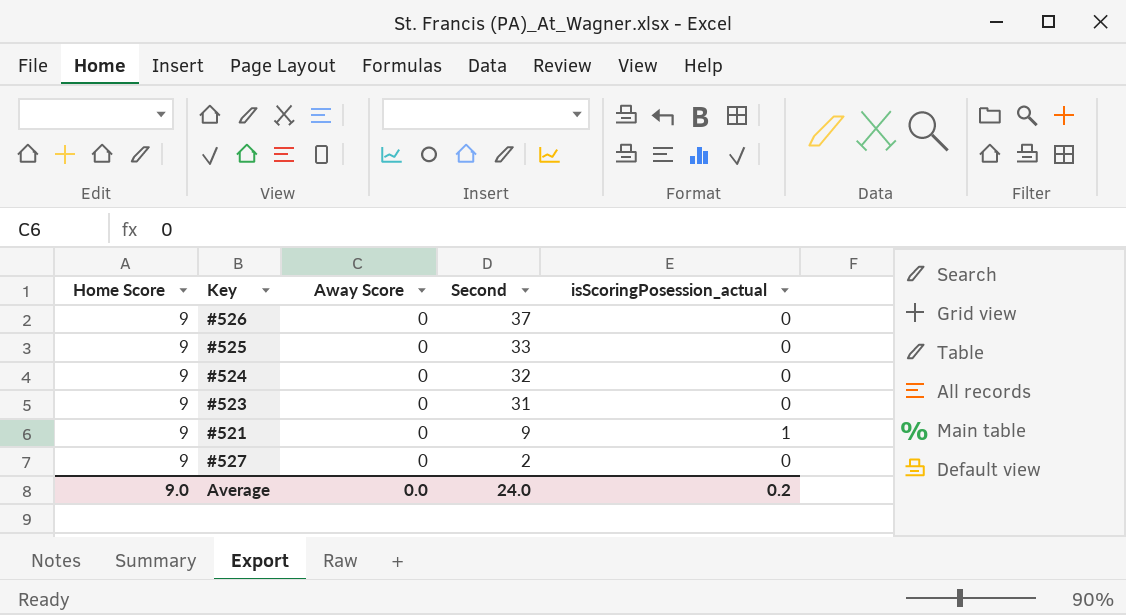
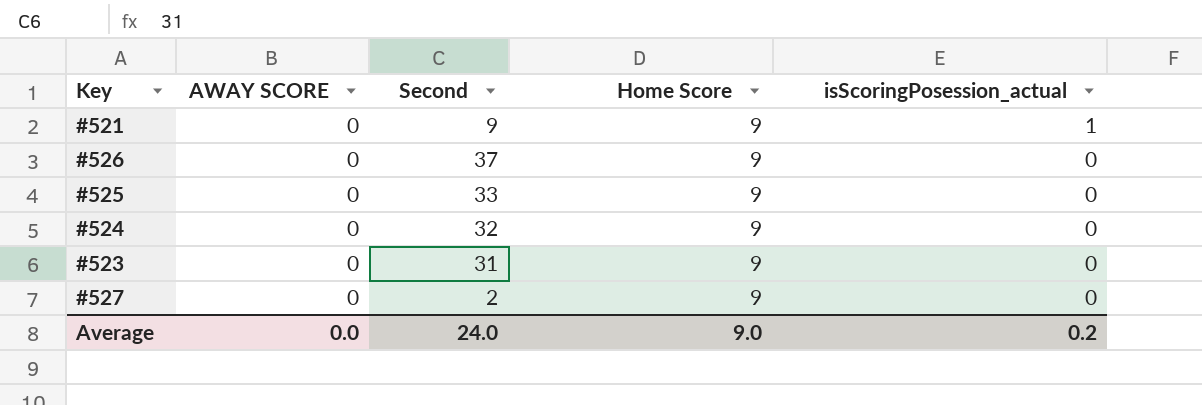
row order: Second descending -> isScoringPosession_actual descending
column name: Away Score -> AWAY SCORE
column Home Score | position: 1 -> 4

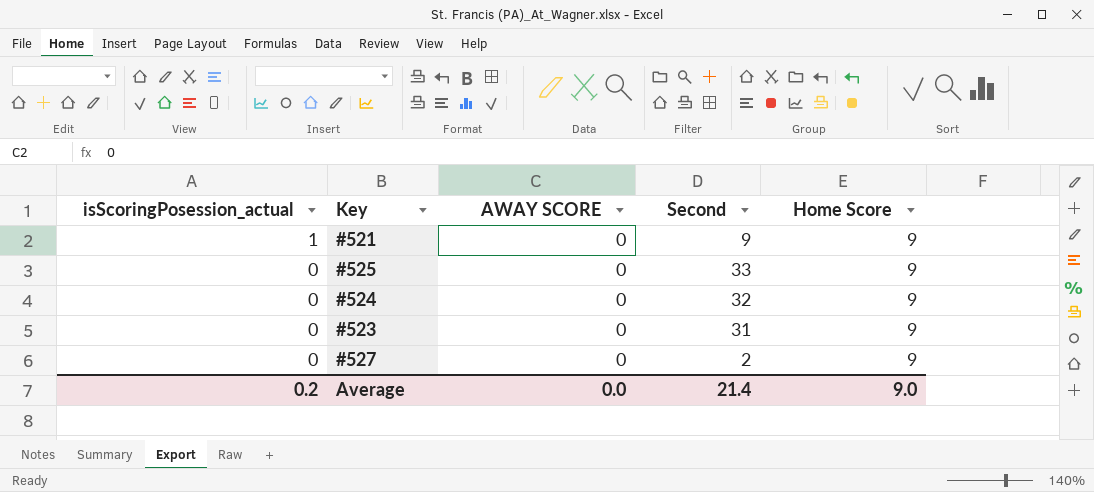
column isScoringPosession_actual | position: 5 -> 1
row #526: 0 | 37 | 9 | 0 -> none
Average | Second: 24.0 -> 21.4

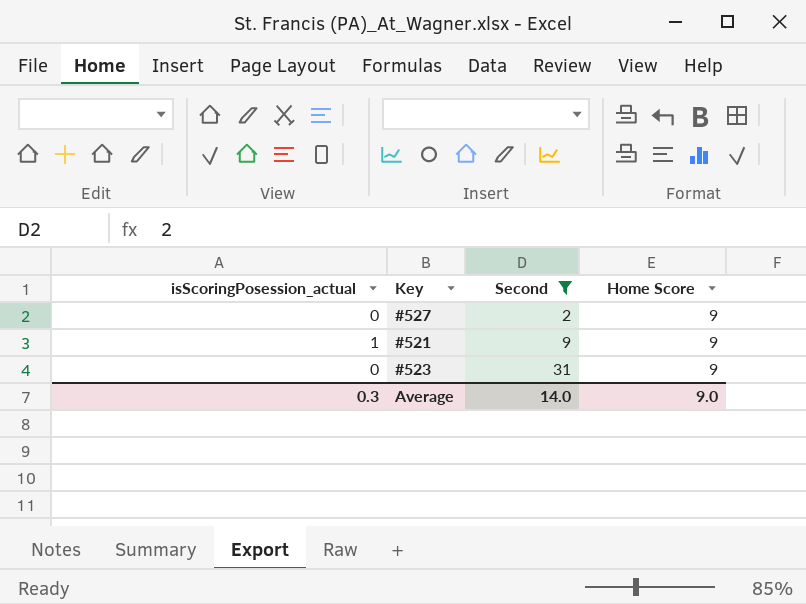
filter: none -> Second <= 31
row order: isScoringPosession_actual descending -> Second ascending
column AWAY SCORE | position: 3 -> none
Average | isScoringPosession_actual: 0.2 -> 0.3
Average | Second: 21.4 -> 14.0

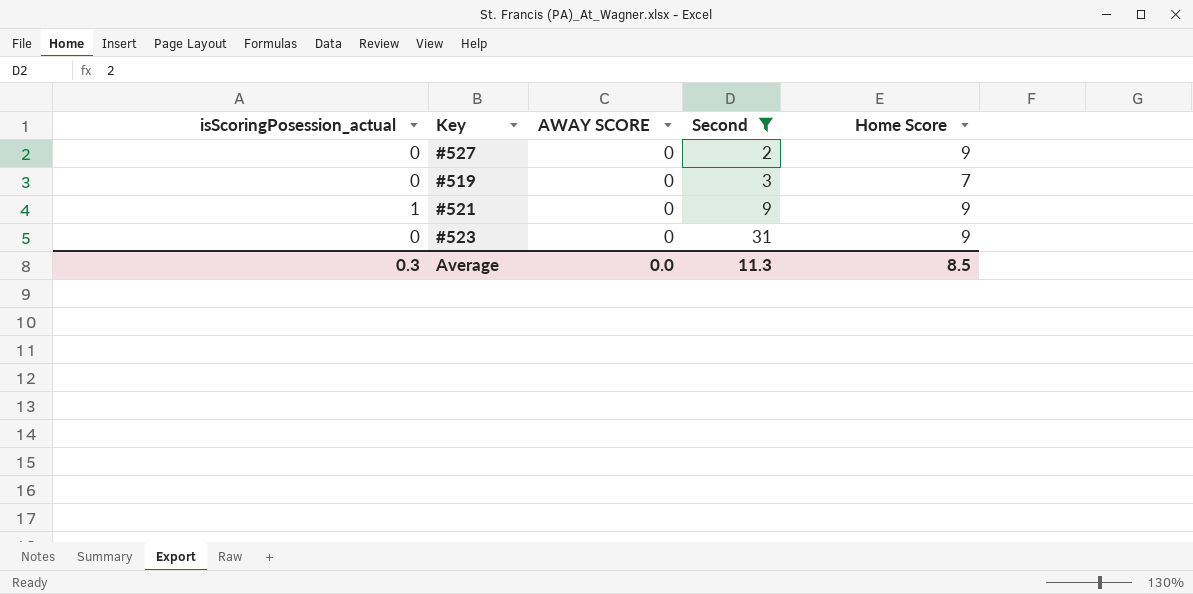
column AWAY SCORE | position: none -> 3
row #519: none -> 0 | 0 | 3 | 7
Average | Second: 14.0 -> 11.3
Average | Home Score: 9.0 -> 8.5

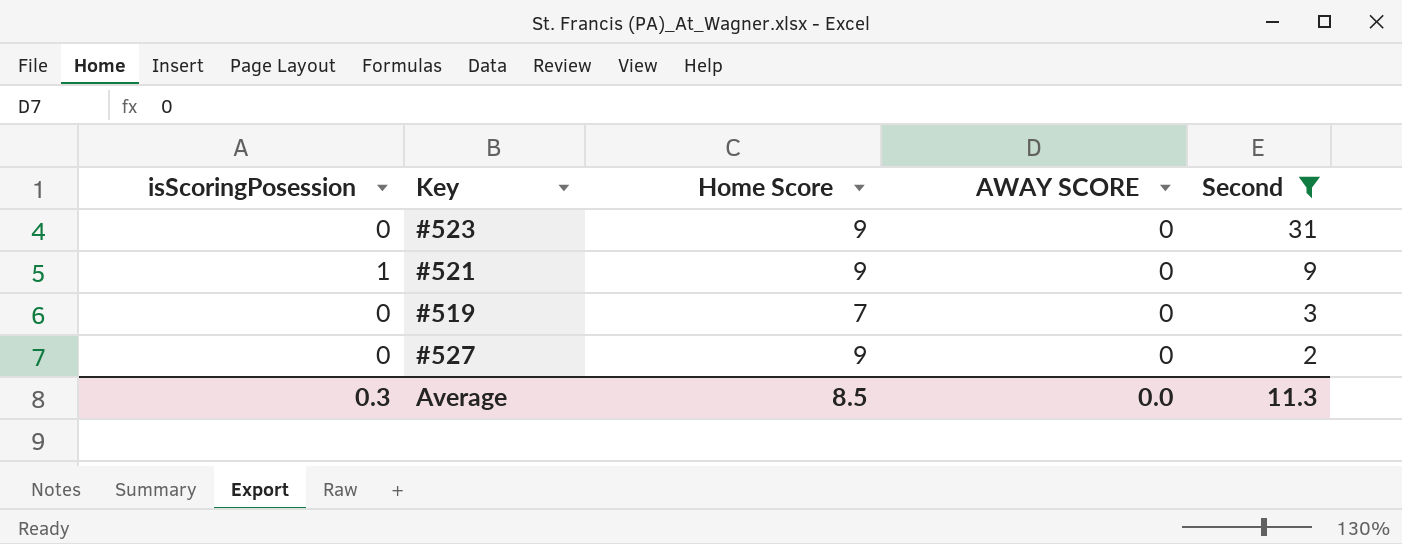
row order: Second ascending -> Second descending
column name: isScoringPosession_actual -> isScoringPosession
column Home Score | position: 5 -> 3

